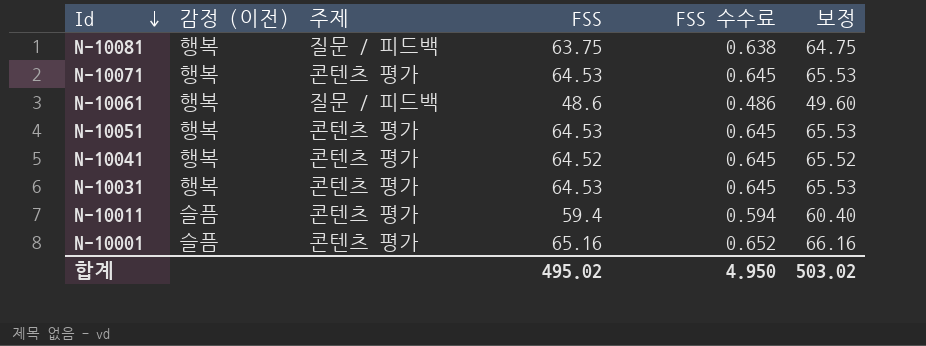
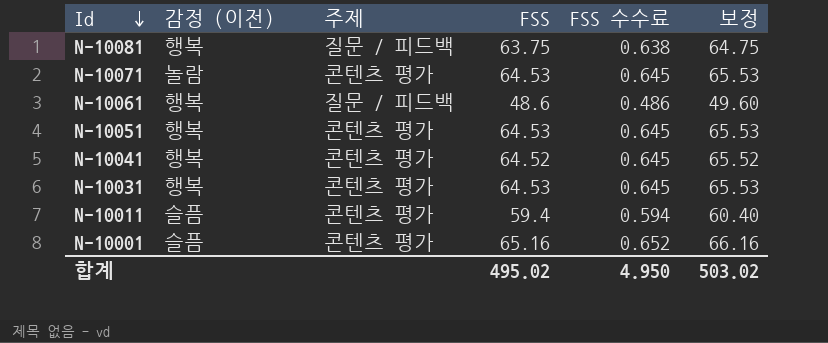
N-10071 | 감정 (이전): 행복 -> 놀람

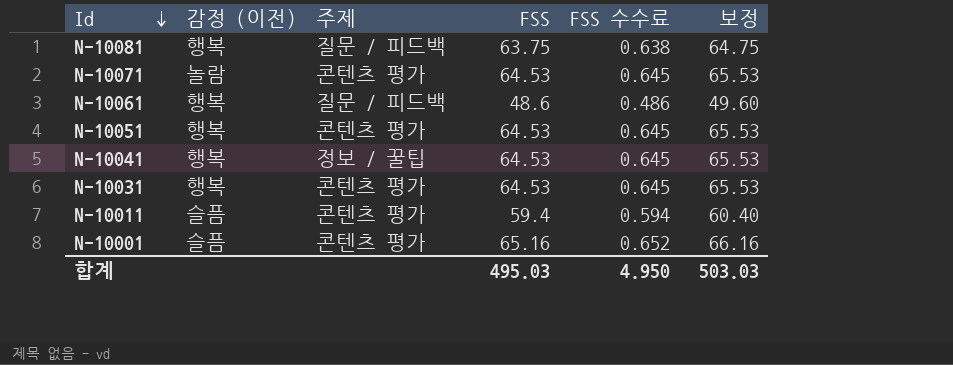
N-10041 | 주제: 콘텐츠 평가 -> 정보 / 꿀팁
N-10041 | FSS: 64.52 -> 64.53
N-10041 | 보정: 65.52 -> 65.53
합계 | FSS: 495.02 -> 495.03
합계 | 보정: 503.02 -> 503.03

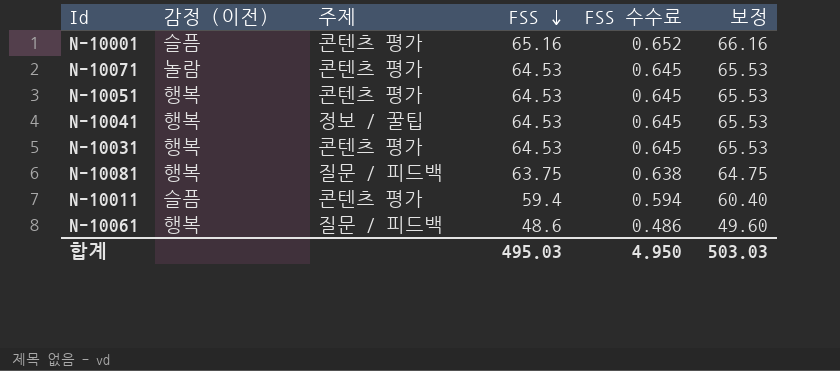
row order: Id descending -> FSS descending

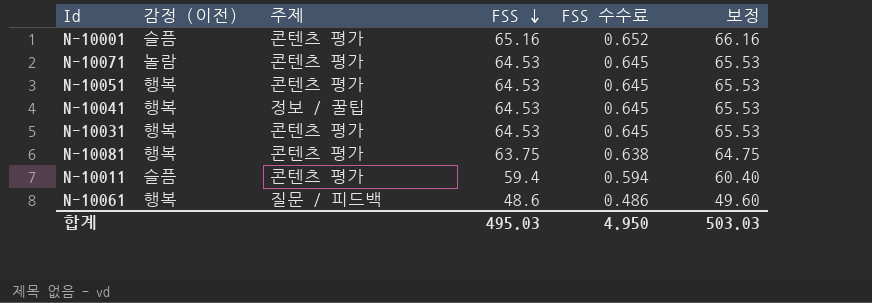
N-10081 | 주제: 질문 / 피드백 -> 콘텐츠 평가

